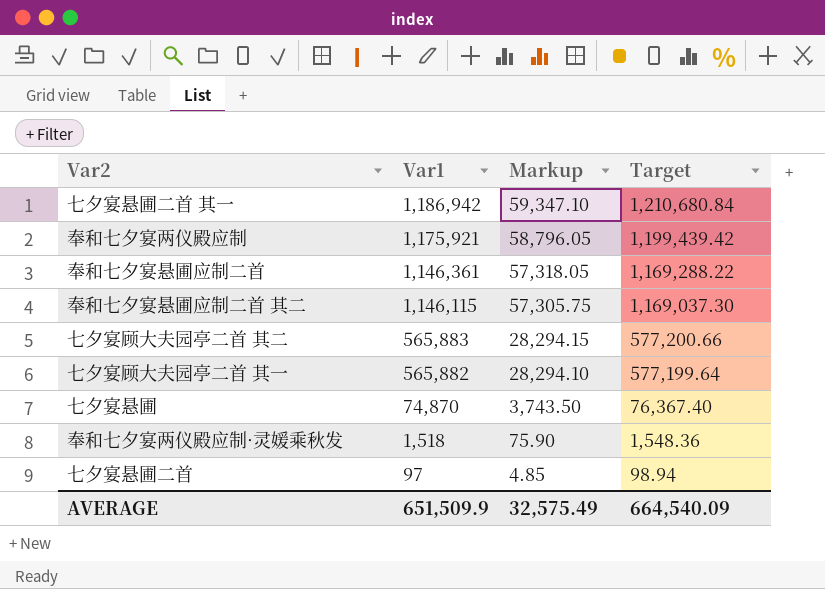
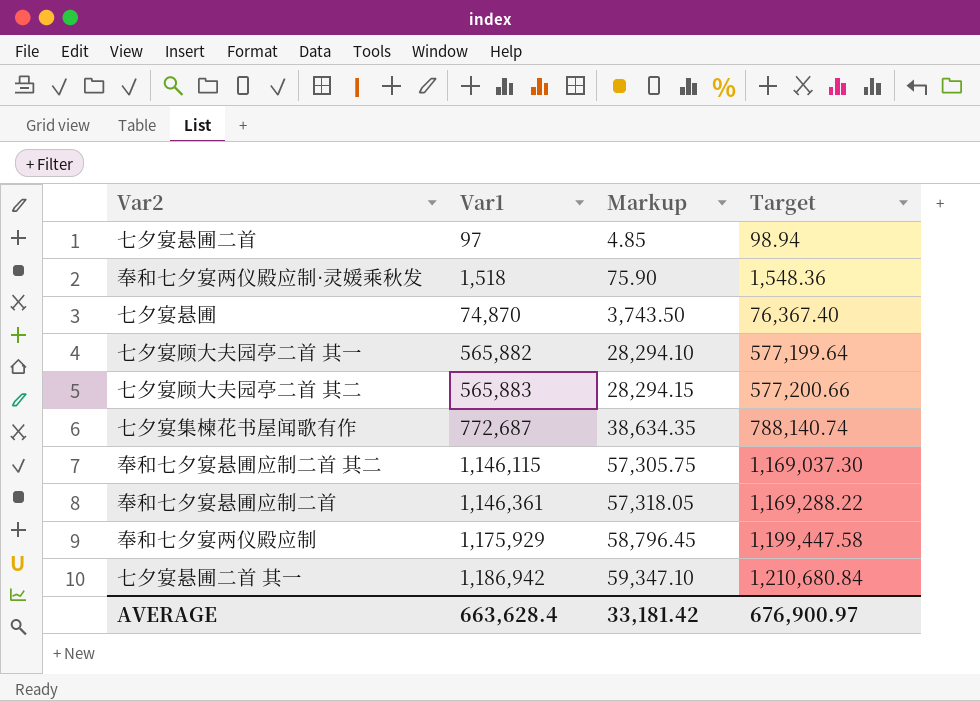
row order: Var1 descending -> Var1 ascending
row 七夕宴集楝花书屋闻歌有作: none -> 772,687 | 38,634.35 | 788,140.74
奉和七夕宴两仪殿应制 | Var1: 1,175,921 -> 1,175,929
奉和七夕宴两仪殿应制 | Markup: 58,796.05 -> 58,796.45
奉和七夕宴两仪殿应制 | Target: 1,199,439.42 -> 1,199,447.58
AVERAGE | Var1: 651,509.9 -> 663,628.4
AVERAGE | Markup: 32,575.49 -> 33,181.42
AVERAGE | Target: 664,540.09 -> 676,900.97

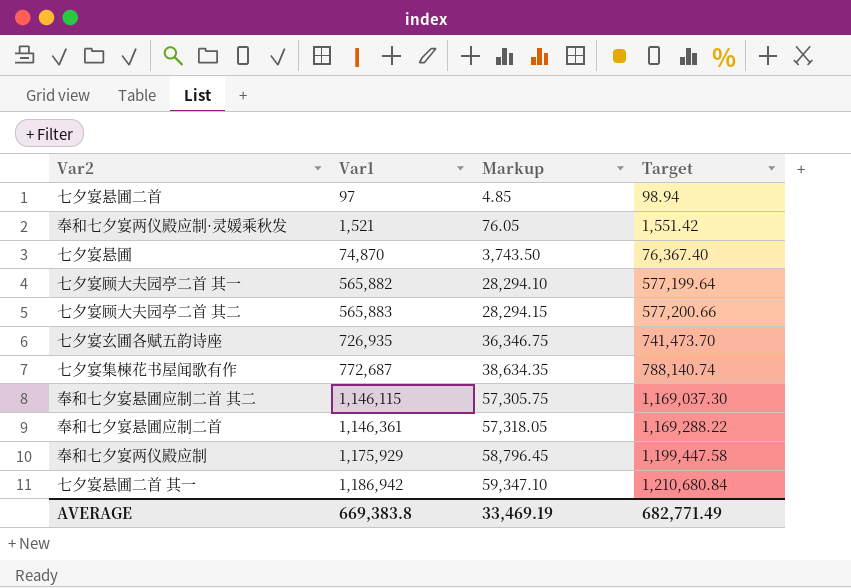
奉和七夕宴两仪殿应制·灵媛乘秋发 | Var1: 1,518 -> 1,521
奉和七夕宴两仪殿应制·灵媛乘秋发 | Markup: 75.90 -> 76.05
奉和七夕宴两仪殿应制·灵媛乘秋发 | Target: 1,548.36 -> 1,551.42
row 七夕宴玄圃各赋五韵诗座: none -> 726,935 | 36,346.75 | 741,473.70
AVERAGE | Var1: 663,628.4 -> 669,383.8
AVERAGE | Markup: 33,181.42 -> 33,469.19
AVERAGE | Target: 676,900.97 -> 682,771.49

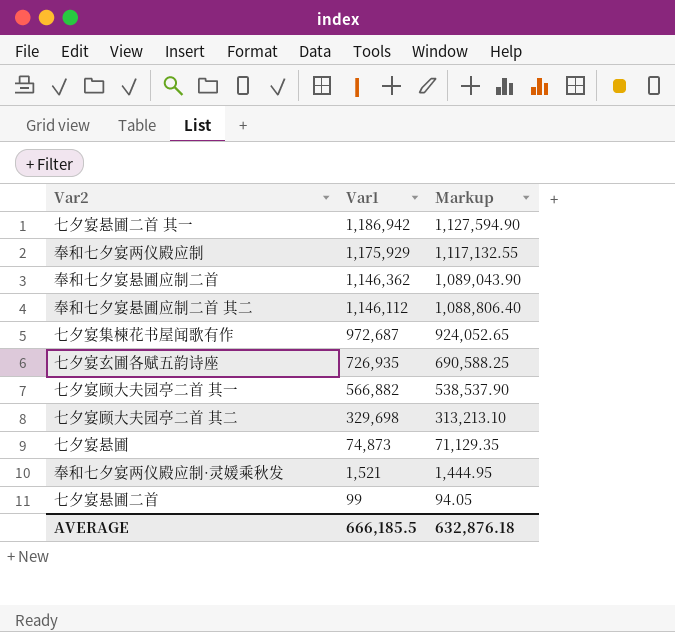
row order: Var1 ascending -> Var1 descending
column Target | formula: [Var1] * 1.02 -> none
column Markup | formula: [Var1] * 0.05 -> [Var1] * 0.95
奉和七夕宴悬圃应制二首 | Var1: 1,146,361 -> 1,146,362
奉和七夕宴悬圃应制二首 其二 | Var1: 1,146,115 -> 1,146,112
七夕宴集楝花书屋闻歌有作 | Var1: 772,687 -> 972,687
七夕宴顾大夫园亭二首 其一 | Var1: 565,882 -> 566,882
七夕宴顾大夫园亭二首 其二 | Var1: 565,883 -> 329,698
七夕宴悬圃 | Var1: 74,870 -> 74,873
七夕宴悬圃二首 | Var1: 97 -> 99
AVERAGE | Var1: 669,383.8 -> 666,185.5
AVERAGE | Markup: 33,469.19 -> 632,876.18

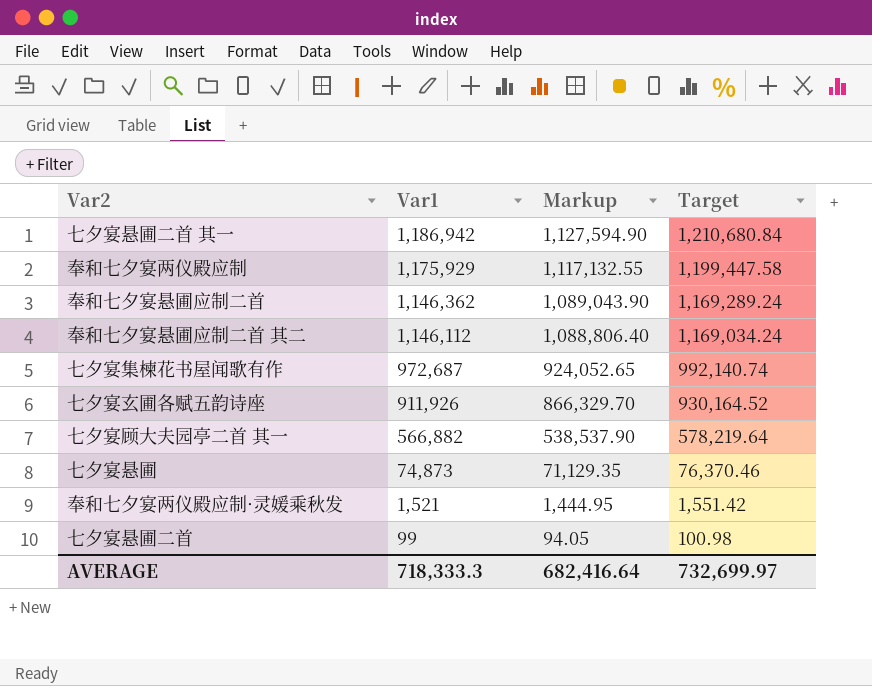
column Target | formula: none -> [Var1] * 1.02
row 七夕宴顾大夫园亭二首 其二: 329,698 | 313,213.10 -> none
七夕宴玄圃各赋五韵诗座 | Var1: 726,935 -> 911,926
七夕宴玄圃各赋五韵诗座 | Markup: 690,588.25 -> 866,329.70
AVERAGE | Var1: 666,185.5 -> 718,333.3
AVERAGE | Markup: 632,876.18 -> 682,416.64

